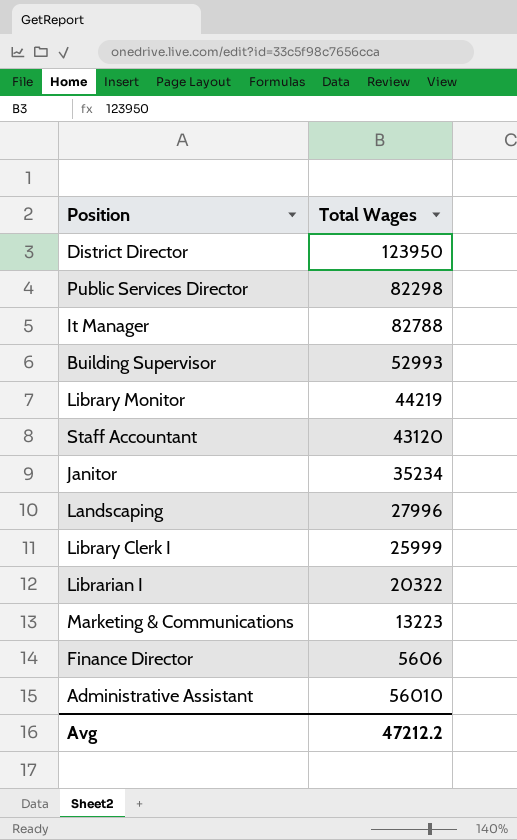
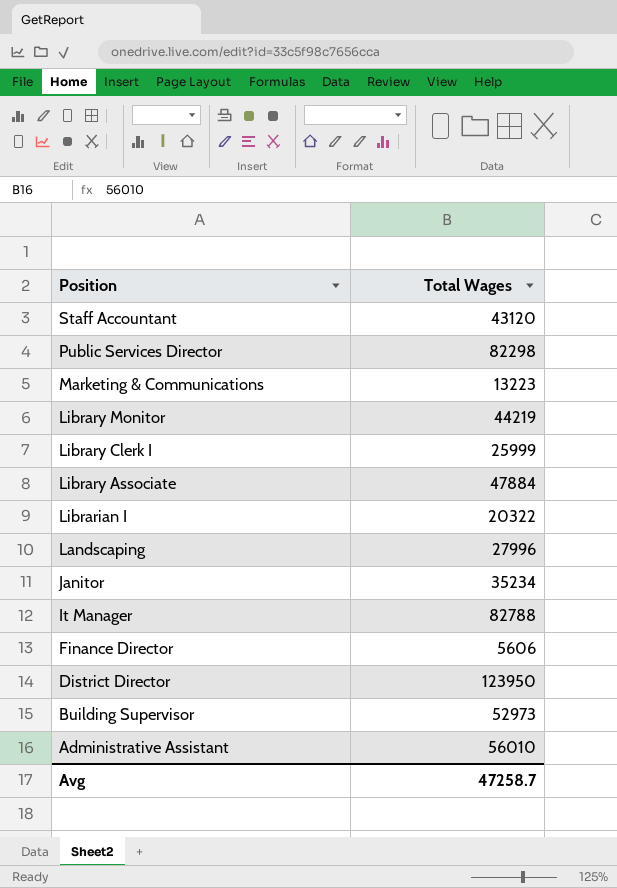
row order: none -> Position descending
row Library Associate: none -> 47884
Building Supervisor | Total Wages: 52993 -> 52973
Avg | Total Wages: 47212.2 -> 47258.7

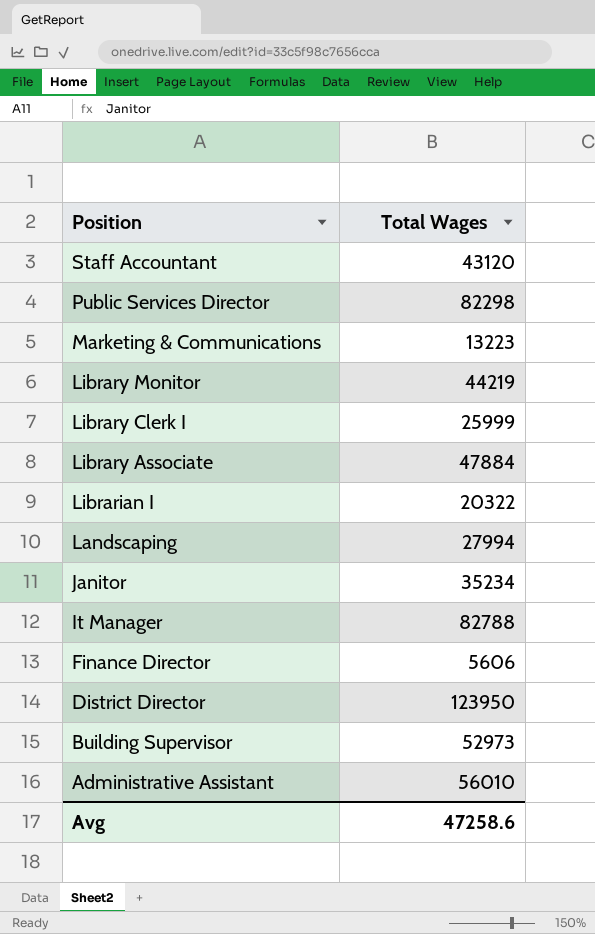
Landscaping | Total Wages: 27996 -> 27994
Avg | Total Wages: 47258.7 -> 47258.6

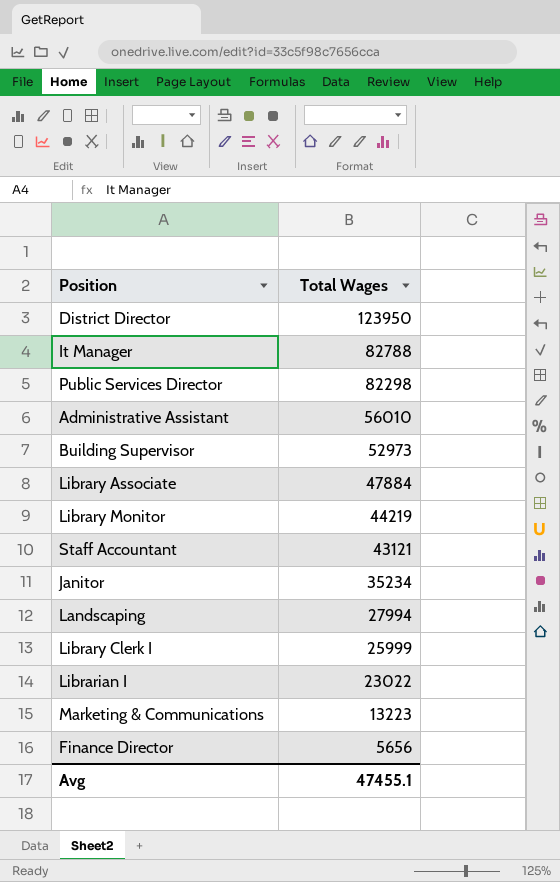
row order: Position descending -> Total Wages descending
Staff Accountant | Total Wages: 43120 -> 43121
Librarian I | Total Wages: 20322 -> 23022
Finance Director | Total Wages: 5606 -> 5656
Avg | Total Wages: 47258.6 -> 47455.1

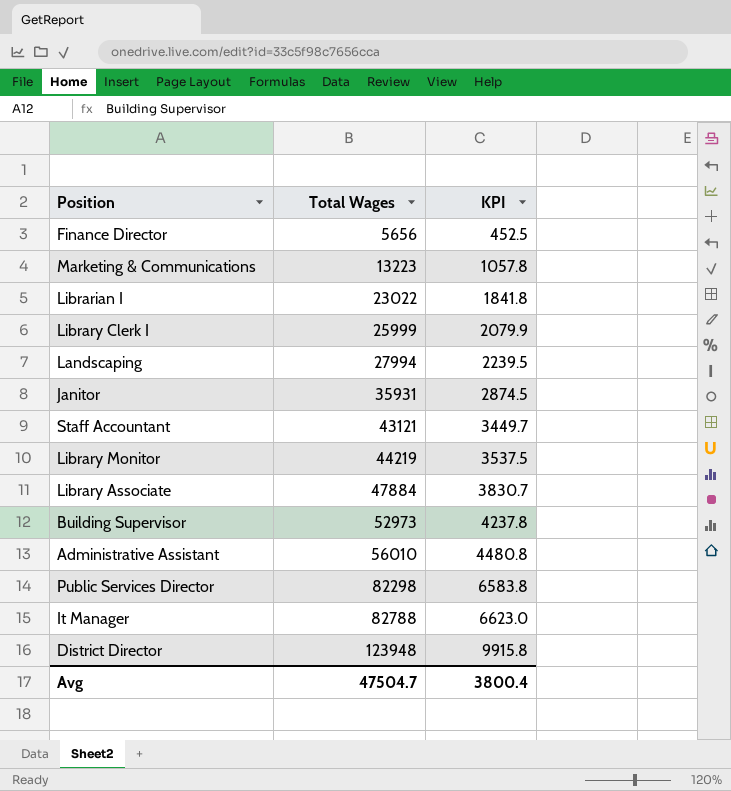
row order: Total Wages descending -> Total Wages ascending
column KPI | formula: none -> [Total Wages] * 0.08
Janitor | Total Wages: 35234 -> 35931
District Director | Total Wages: 123950 -> 123948
Avg | Total Wages: 47455.1 -> 47504.7

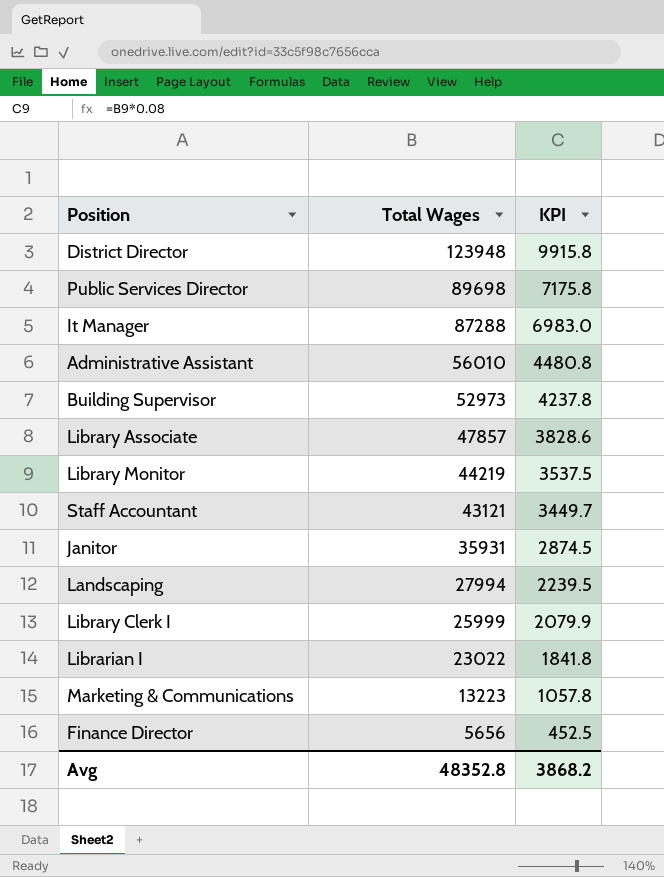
row order: Total Wages ascending -> Total Wages descending
Public Services Director | Total Wages: 82298 -> 89698
Public Services Director | KPI: 6583.8 -> 7175.8
It Manager | Total Wages: 82788 -> 87288
It Manager | KPI: 6623.0 -> 6983.0
Library Associate | Total Wages: 47884 -> 47857
Library Associate | KPI: 3830.7 -> 3828.6
Avg | Total Wages: 47504.7 -> 48352.8
Avg | KPI: 3800.4 -> 3868.2

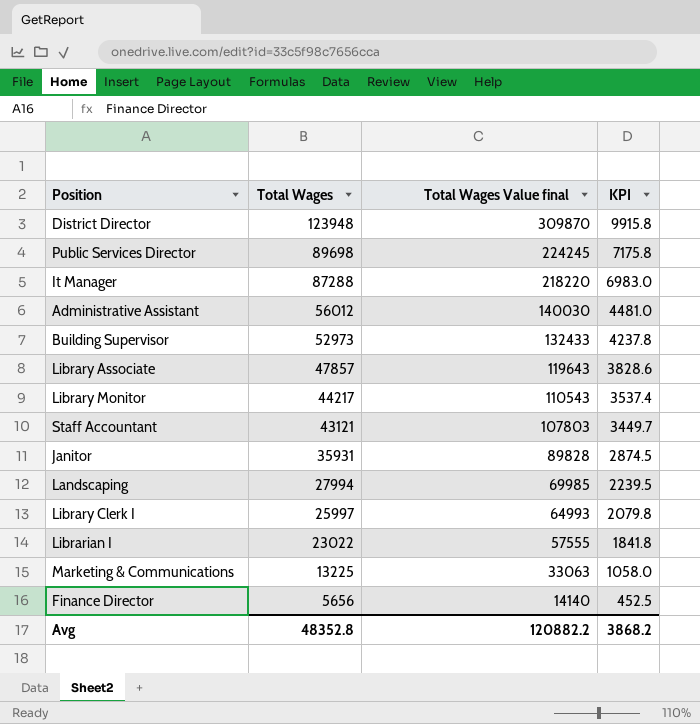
column Total Wages Value final | formula: none -> [Total Wages] * 2.5
Administrative Assistant | Total Wages: 56010 -> 56012
Administrative Assistant | KPI: 4480.8 -> 4481.0
Library Monitor | Total Wages: 44219 -> 44217
Library Monitor | KPI: 3537.5 -> 3537.4
Library Clerk I | Total Wages: 25999 -> 25997
Library Clerk I | KPI: 2079.9 -> 2079.8
Marketing & Communications | Total Wages: 13223 -> 13225
Marketing & Communications | KPI: 1057.8 -> 1058.0

